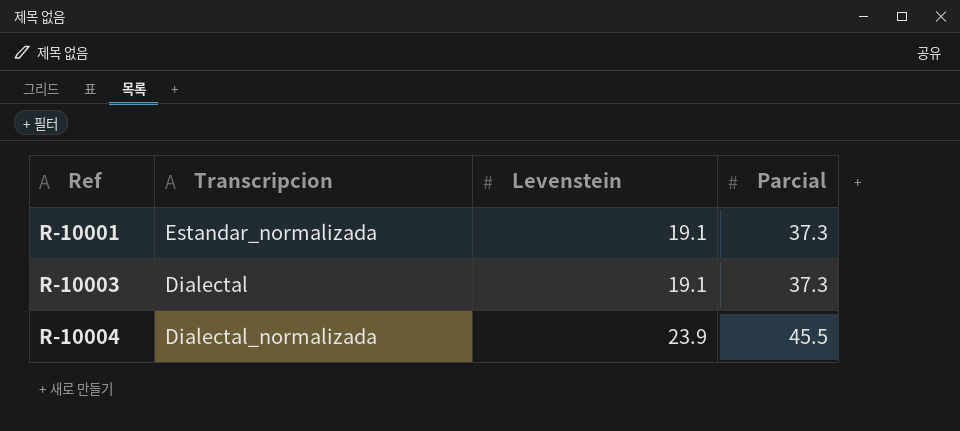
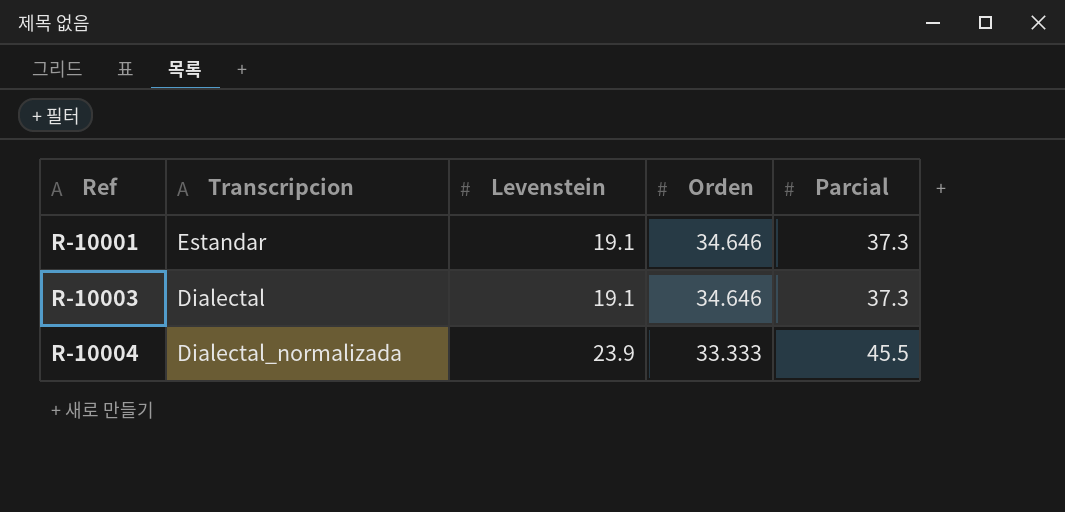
column Orden | position: none -> 4
R-10001 | Transcripcion: Estandar_normalizada -> Estandar

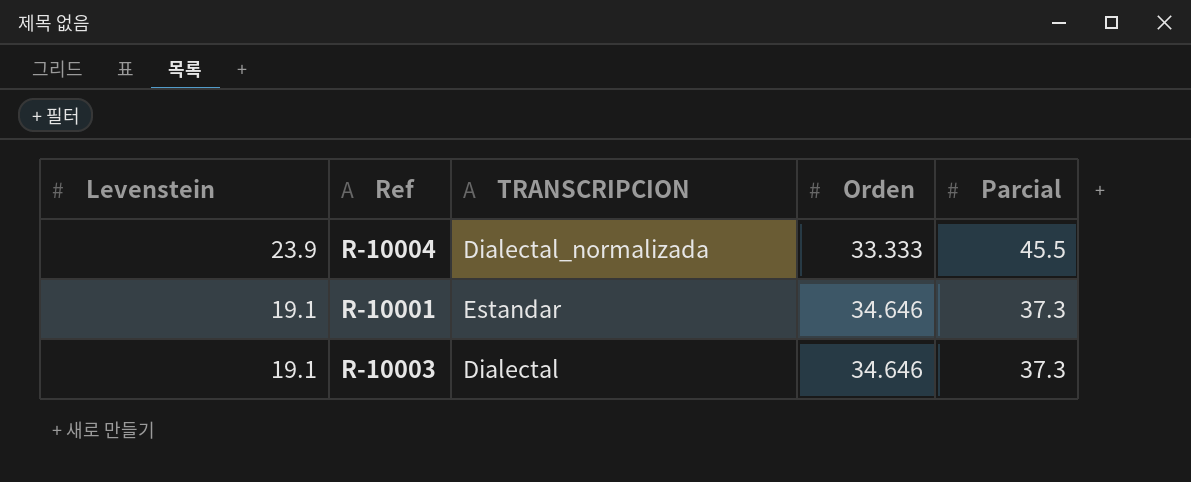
row order: Ref ascending -> Levenstein descending
column Levenstein | position: 3 -> 1
column name: Transcripcion -> TRANSCRIPCION

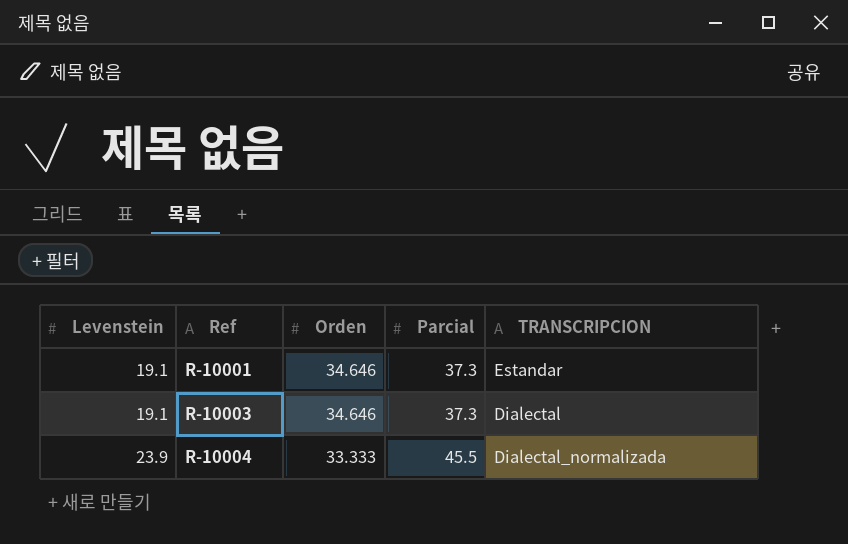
row order: Levenstein descending -> Levenstein ascending
column TRANSCRIPCION | position: 3 -> 5

